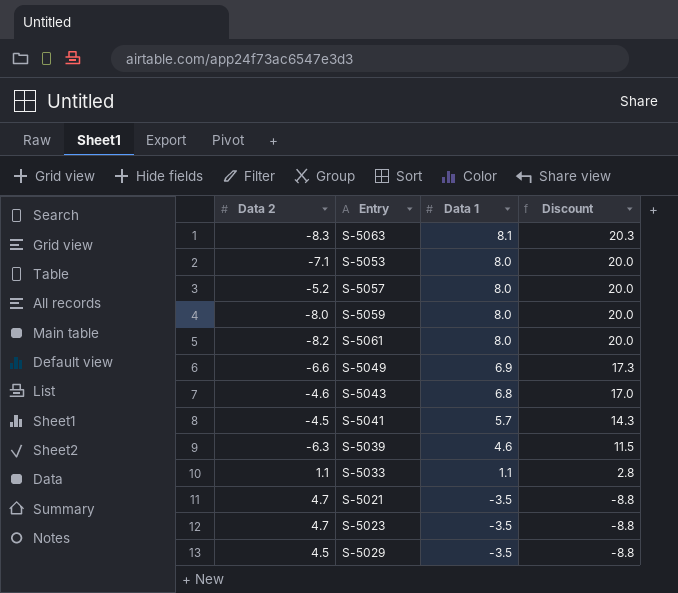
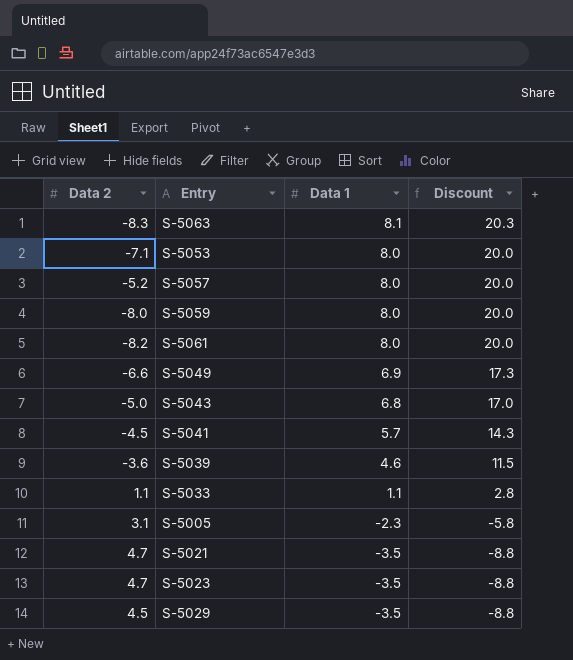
S-5043 | Data 2: -4.6 -> -5.0
S-5039 | Data 2: -6.3 -> -3.6
row S-5005: none -> 3.1 | -2.3 | -5.8

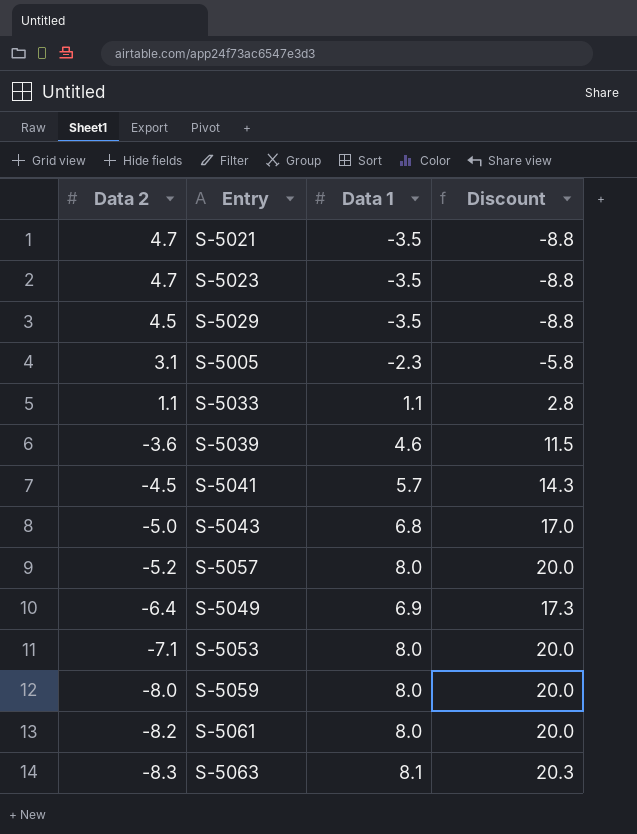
row order: Data 1 descending -> Data 2 descending
S-5049 | Data 2: -6.6 -> -6.4

